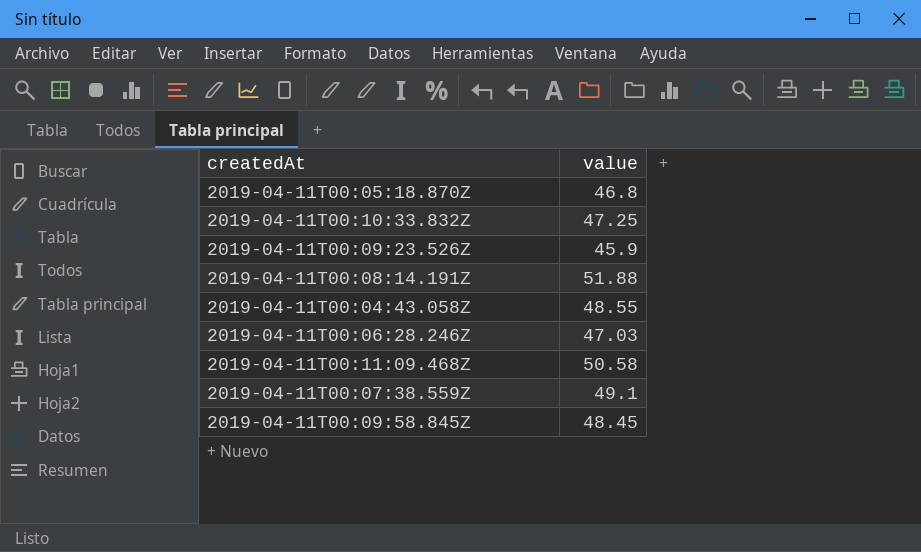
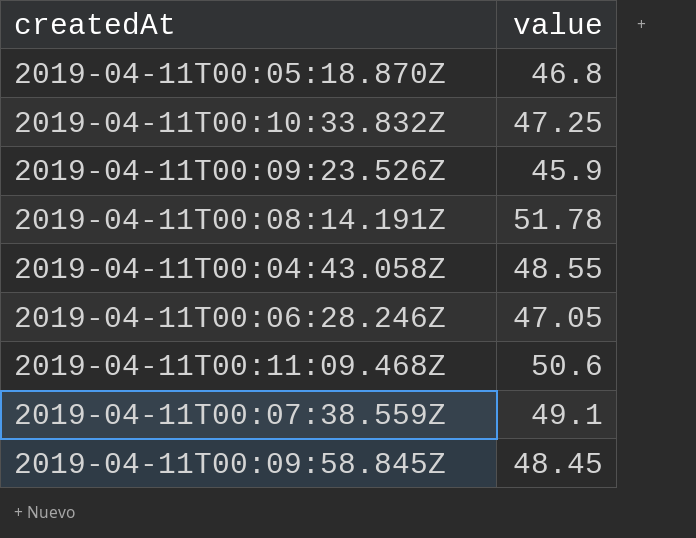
2019-04-11T00:08:14.191Z | value: 51.88 -> 51.78
2019-04-11T00:06:28.246Z | value: 47.03 -> 47.05
2019-04-11T00:11:09.468Z | value: 50.58 -> 50.6

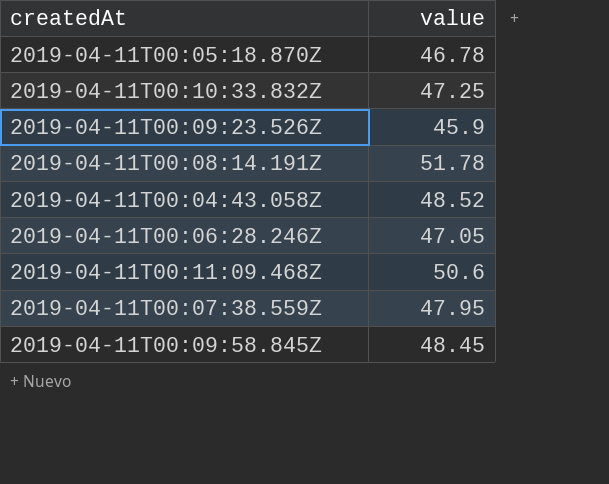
2019-04-11T00:05:18.870Z | value: 46.8 -> 46.78
2019-04-11T00:04:43.058Z | value: 48.55 -> 48.52
2019-04-11T00:07:38.559Z | value: 49.1 -> 47.95

